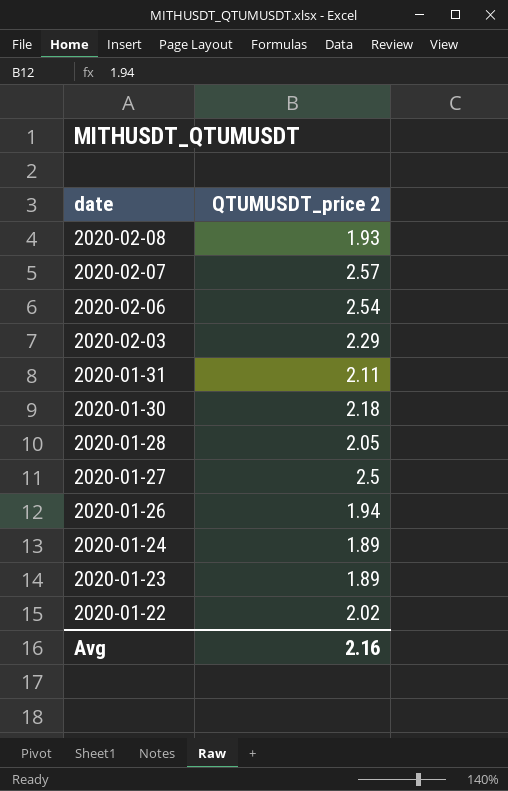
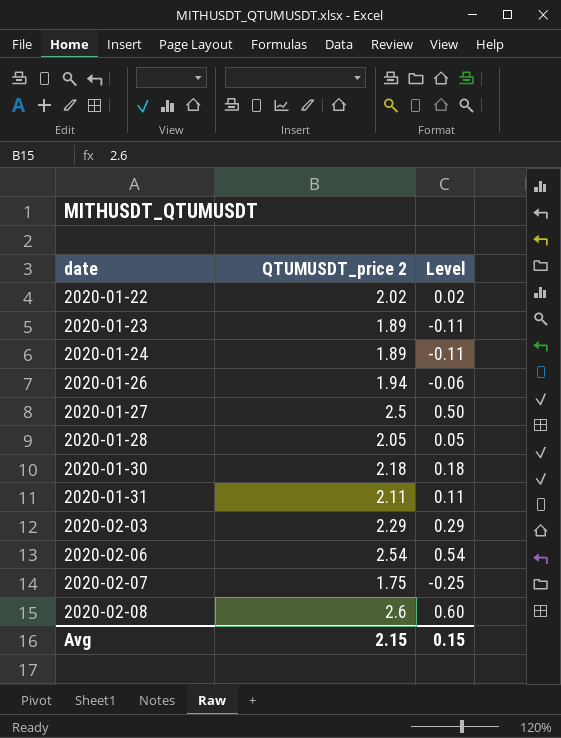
row order: date descending -> date ascending
column Level | formula: none -> [QTUMUSDT_price 2] - 2
2020-02-07 | QTUMUSDT_price 2: 2.57 -> 1.75
2020-02-08 | QTUMUSDT_price 2: 1.93 -> 2.6
Avg | QTUMUSDT_price 2: 2.16 -> 2.15

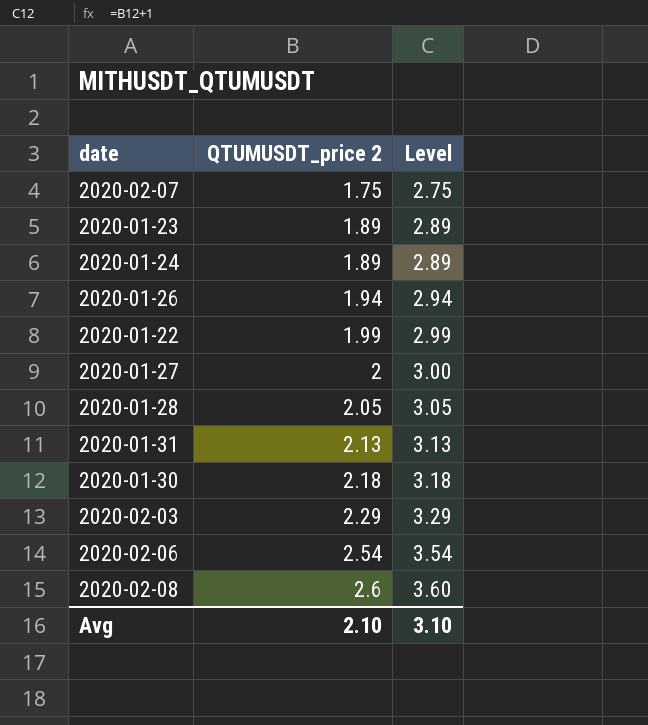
row order: date ascending -> QTUMUSDT_price 2 ascending
column Level | formula: [QTUMUSDT_price 2] - 2 -> [QTUMUSDT_price 2] + 1
2020-01-22 | QTUMUSDT_price 2: 2.02 -> 1.99
2020-01-27 | QTUMUSDT_price 2: 2.5 -> 2
2020-01-31 | QTUMUSDT_price 2: 2.11 -> 2.13
Avg | QTUMUSDT_price 2: 2.15 -> 2.10
Avg | Level: 0.15 -> 3.10

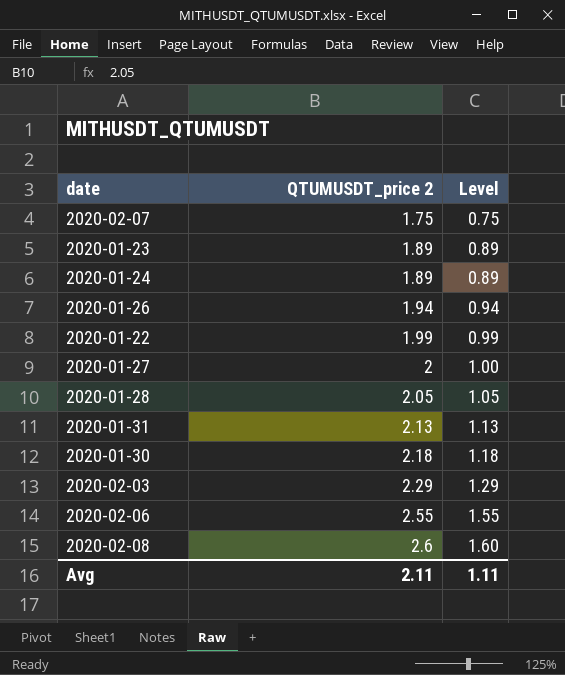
column Level | formula: [QTUMUSDT_price 2] + 1 -> [QTUMUSDT_price 2] - 1
2020-02-06 | QTUMUSDT_price 2: 2.54 -> 2.55
Avg | QTUMUSDT_price 2: 2.10 -> 2.11
Avg | Level: 3.10 -> 1.11

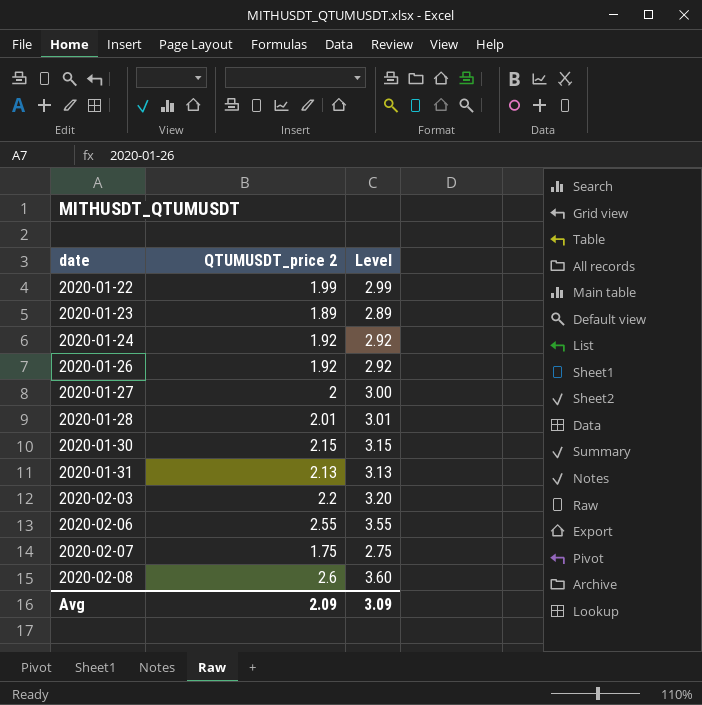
row order: QTUMUSDT_price 2 ascending -> date ascending
column Level | formula: [QTUMUSDT_price 2] - 1 -> [QTUMUSDT_price 2] + 1
2020-01-24 | QTUMUSDT_price 2: 1.89 -> 1.92
2020-01-26 | QTUMUSDT_price 2: 1.94 -> 1.92
2020-01-28 | QTUMUSDT_price 2: 2.05 -> 2.01
2020-01-30 | QTUMUSDT_price 2: 2.18 -> 2.15
2020-02-03 | QTUMUSDT_price 2: 2.29 -> 2.2
Avg | QTUMUSDT_price 2: 2.11 -> 2.09
Avg | Level: 1.11 -> 3.09

